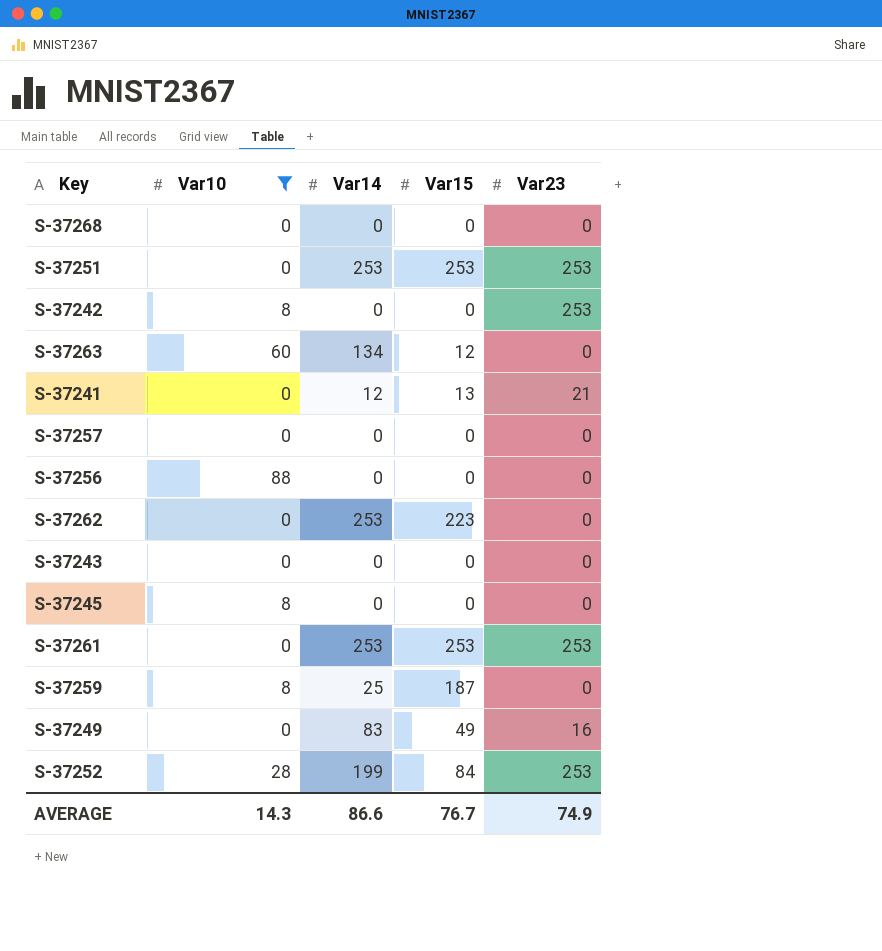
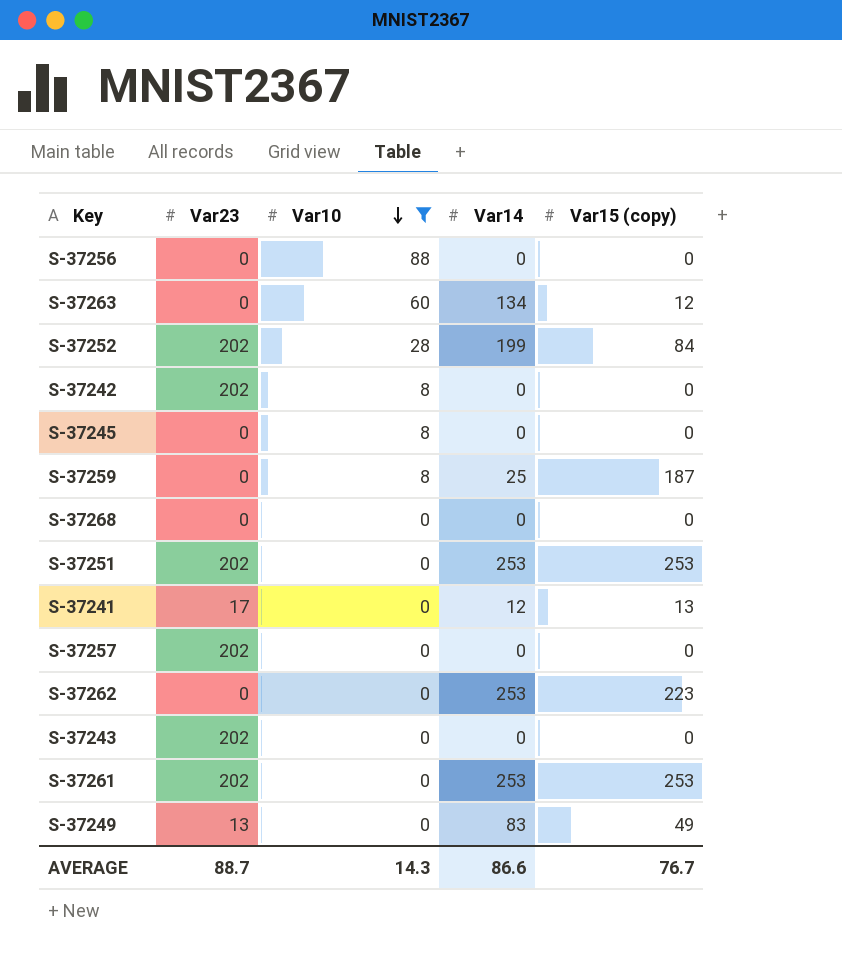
row order: none -> Var10 descending
column Var23 | position: 5 -> 2
column name: Var15 -> Var15 (copy)
S-37252 | Var23: 253 -> 202
S-37242 | Var23: 253 -> 202
S-37251 | Var23: 253 -> 202
S-37241 | Var23: 21 -> 17
S-37257 | Var23: 0 -> 202
S-37243 | Var23: 0 -> 202
S-37261 | Var23: 253 -> 202
S-37249 | Var23: 16 -> 13
AVERAGE | Var23: 74.9 -> 88.7

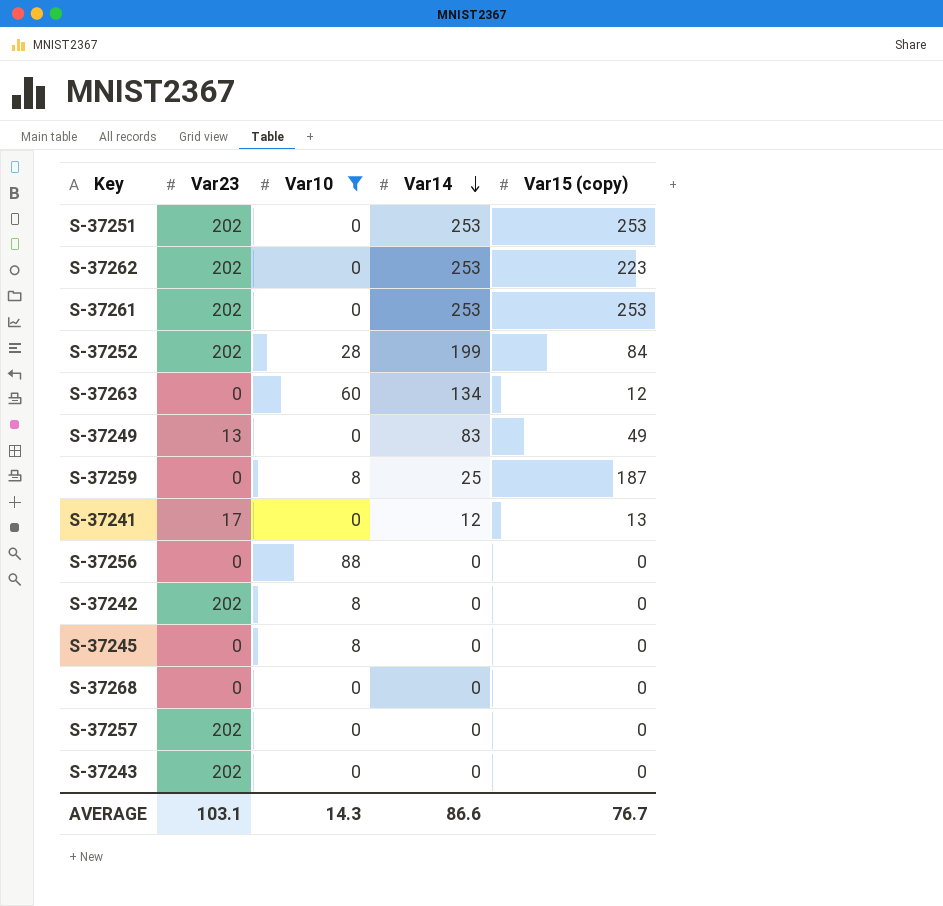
row order: Var10 descending -> Var14 descending
S-37262 | Var23: 0 -> 202
AVERAGE | Var23: 88.7 -> 103.1

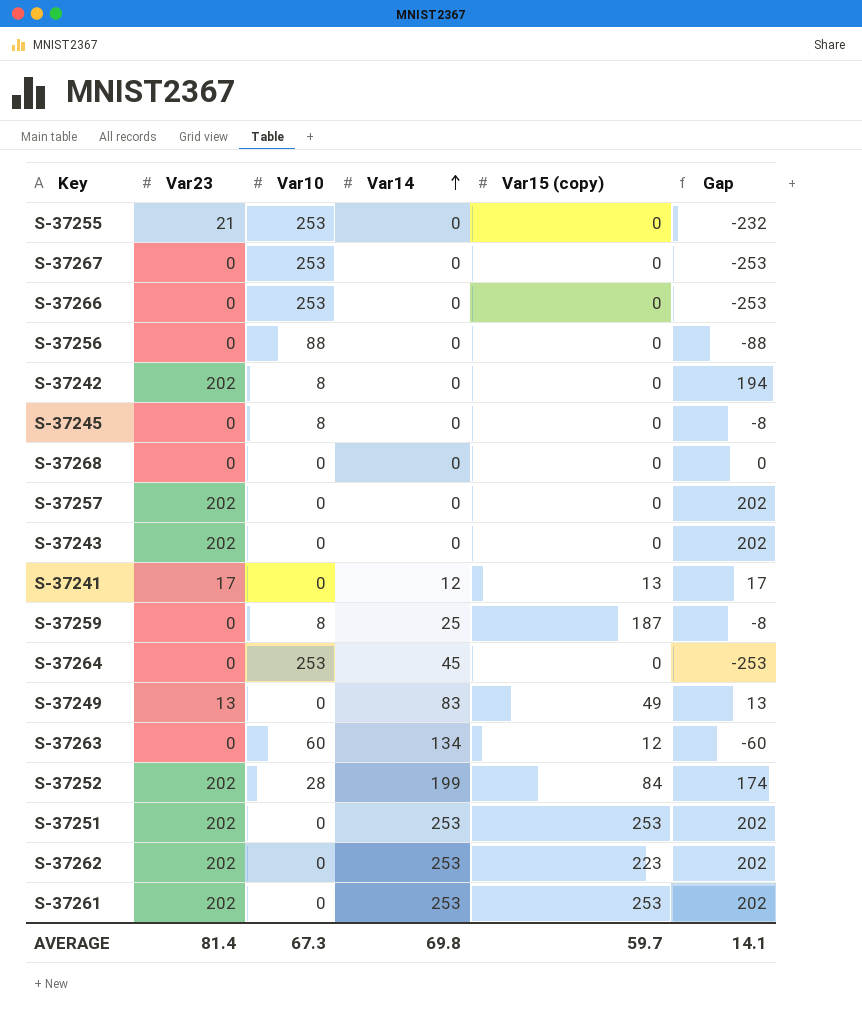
filter: Var10 != 253 -> none
row order: Var14 descending -> Var14 ascending
column Gap | formula: none -> [Var23] - [Var10]
AVERAGE | Var23: 103.1 -> 81.4
AVERAGE | Var10: 14.3 -> 67.3
AVERAGE | Var14: 86.6 -> 69.8
AVERAGE | Var15 (copy): 76.7 -> 59.7

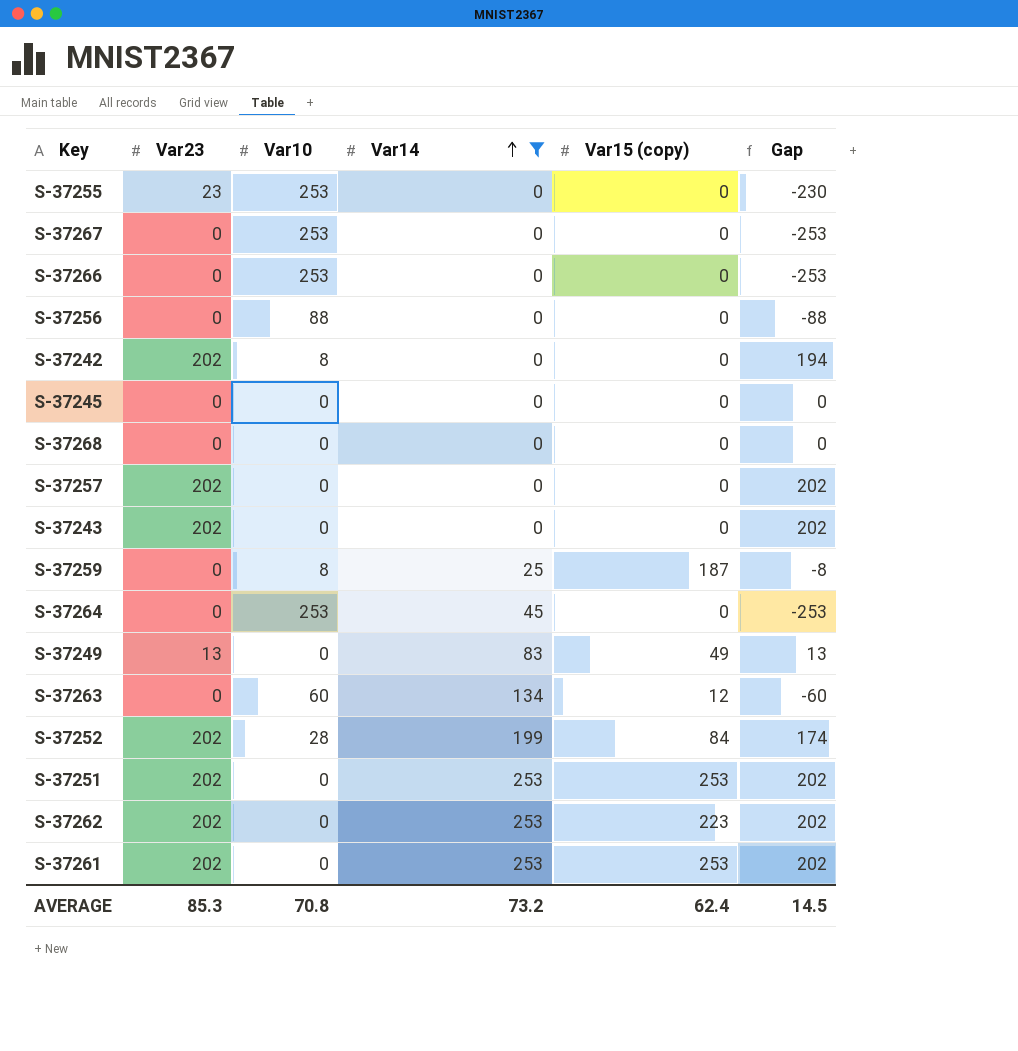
filter: none -> Var14 != 12
S-37255 | Var23: 21 -> 23
S-37255 | Gap: -232 -> -230
S-37245 | Var10: 8 -> 0
S-37245 | Gap: -8 -> 0
AVERAGE | Var23: 81.4 -> 85.3
AVERAGE | Var10: 67.3 -> 70.8
AVERAGE | Var14: 69.8 -> 73.2
AVERAGE | Var15 (copy): 59.7 -> 62.4
AVERAGE | Gap: 14.1 -> 14.5

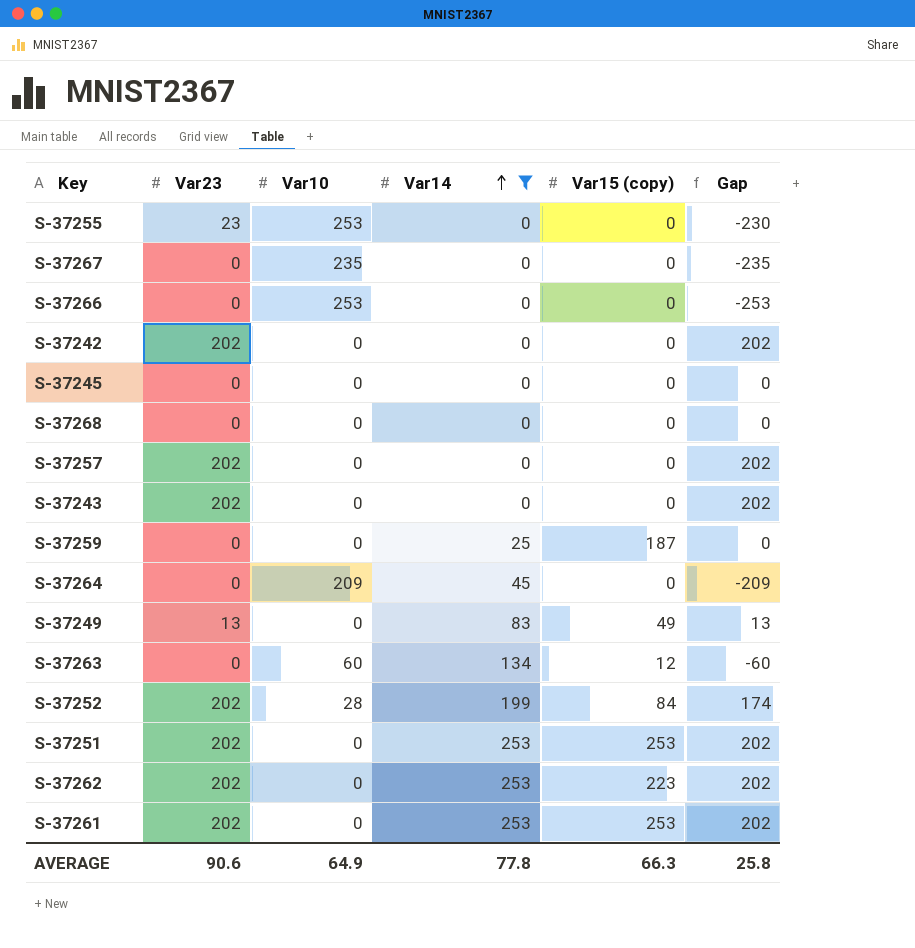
row S-37256: 0 | 88 | 0 | 0 | -88 -> none
S-37267 | Var10: 253 -> 235
S-37267 | Gap: -253 -> -235
S-37242 | Var10: 8 -> 0
S-37242 | Gap: 194 -> 202
S-37259 | Var10: 8 -> 0
S-37259 | Gap: -8 -> 0
S-37264 | Var10: 253 -> 209
S-37264 | Gap: -253 -> -209
AVERAGE | Var23: 85.3 -> 90.6
AVERAGE | Var10: 70.8 -> 64.9
AVERAGE | Var14: 73.2 -> 77.8
AVERAGE | Var15 (copy): 62.4 -> 66.3
AVERAGE | Gap: 14.5 -> 25.8

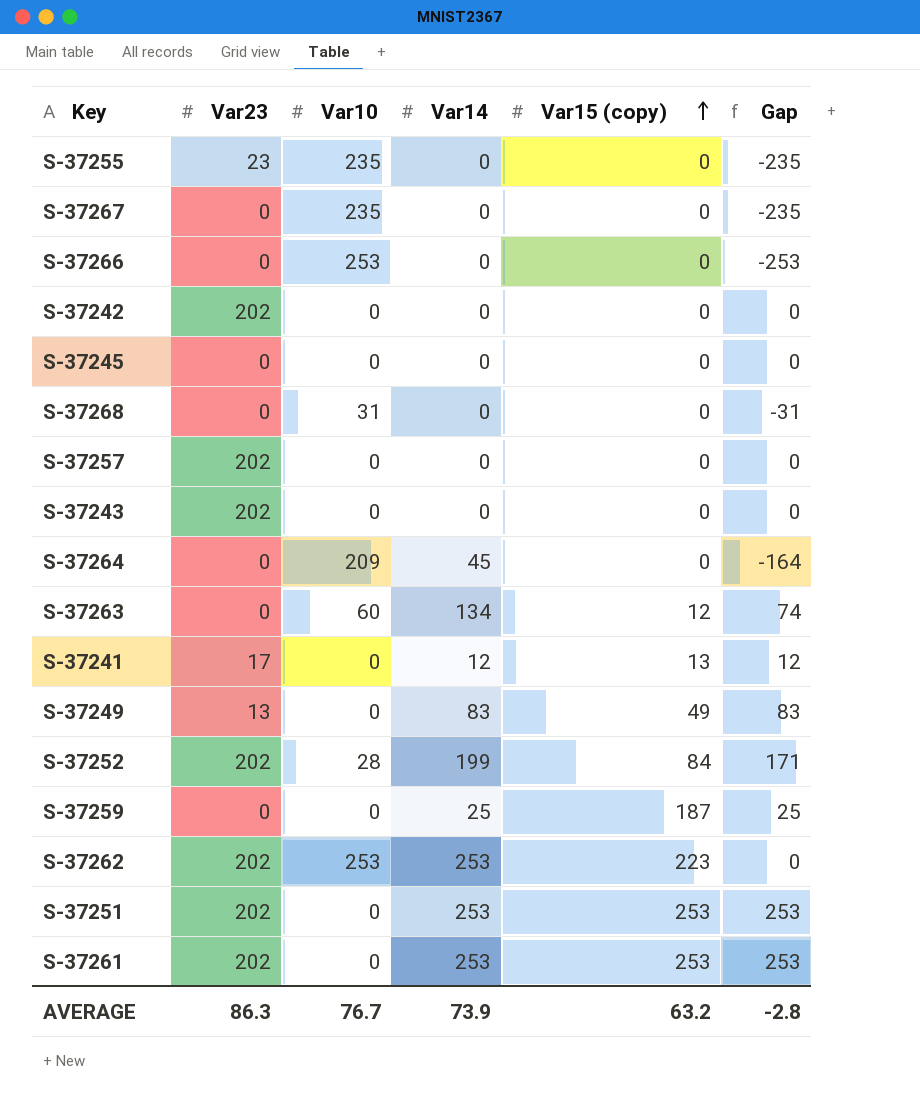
filter: Var14 != 12 -> none
row order: Var14 ascending -> Var15 (copy) ascending
column Gap | formula: [Var23] - [Var10] -> [Var14] - [Var10]
S-37255 | Var10: 253 -> 235
S-37268 | Var10: 0 -> 31
S-37262 | Var10: 0 -> 253
AVERAGE | Var23: 90.6 -> 86.3
AVERAGE | Var10: 64.9 -> 76.7
AVERAGE | Var14: 77.8 -> 73.9
AVERAGE | Var15 (copy): 66.3 -> 63.2
AVERAGE | Gap: 25.8 -> -2.8

